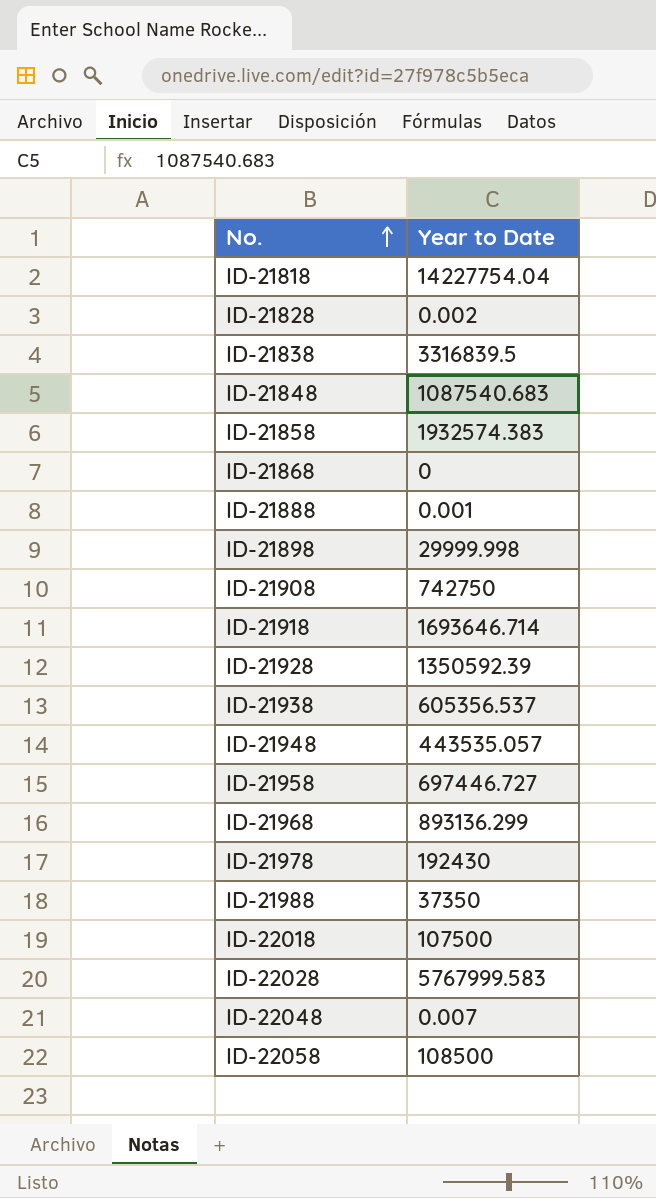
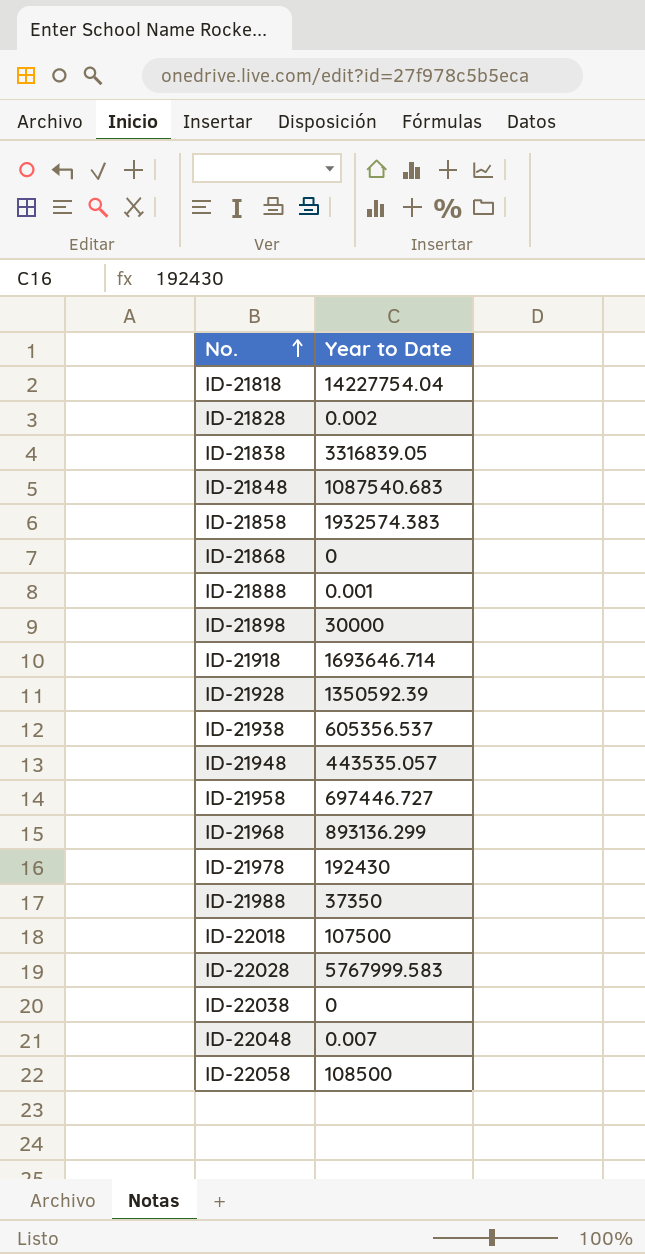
row ID-21908: 742750 -> none
ID-21838 | Year to Date: 3316839.5 -> 3316839.05
ID-21898 | Year to Date: 29999.998 -> 30000
row ID-22038: none -> 0

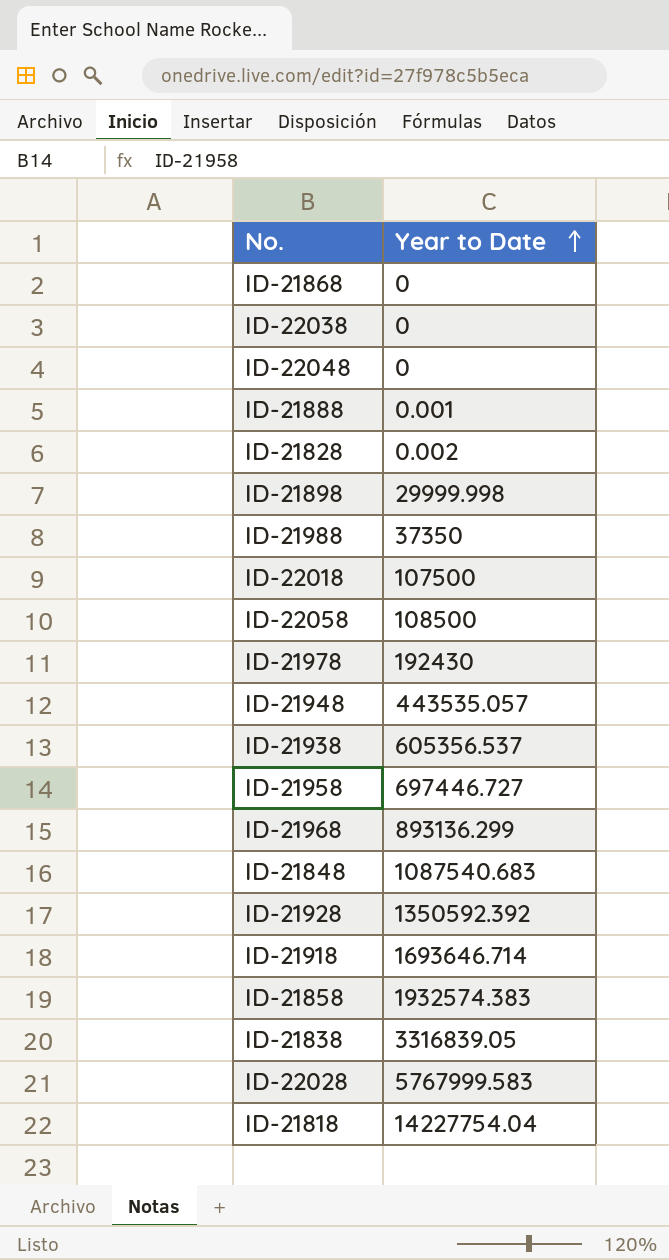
row order: No. ascending -> Year to Date ascending
ID-22048 | Year to Date: 0.007 -> 0
ID-21898 | Year to Date: 30000 -> 29999.998
ID-21928 | Year to Date: 1350592.39 -> 1350592.392

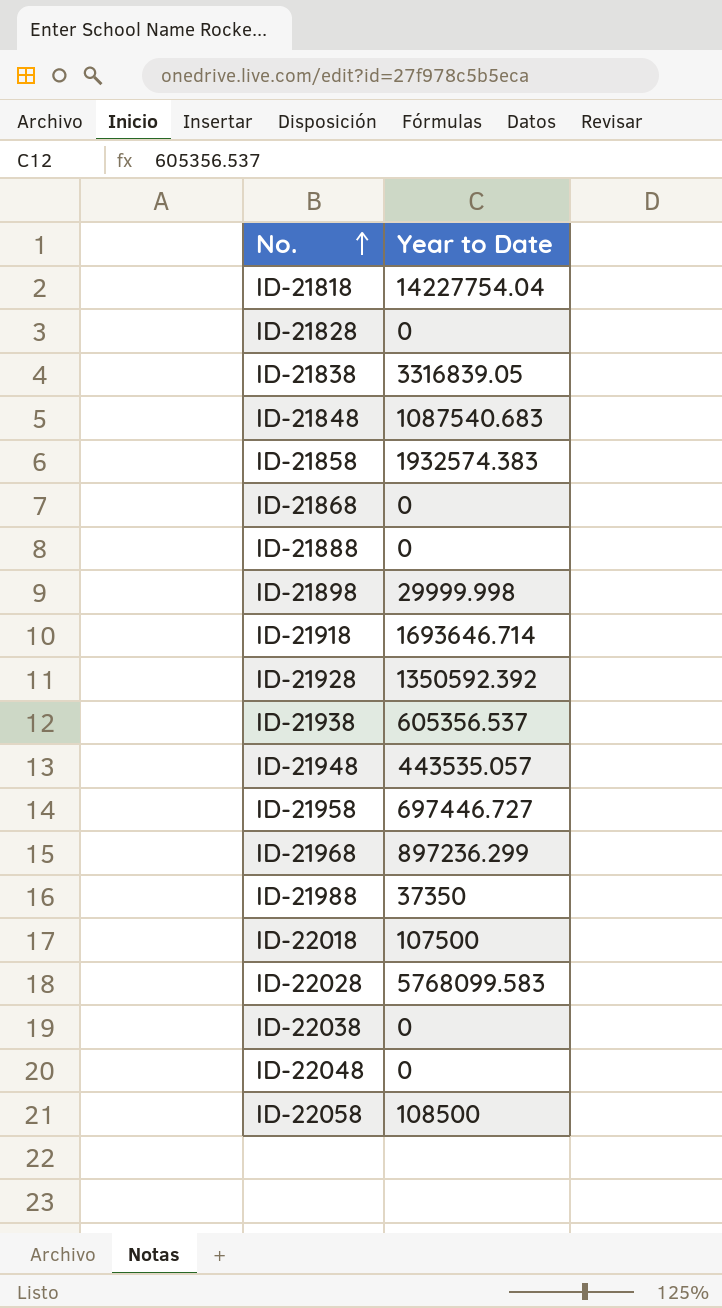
row order: Year to Date ascending -> No. ascending
row ID-21978: 192430 -> none
ID-21828 | Year to Date: 0.002 -> 0
ID-21888 | Year to Date: 0.001 -> 0
ID-21968 | Year to Date: 893136.299 -> 897236.299
ID-22028 | Year to Date: 5767999.583 -> 5768099.583

